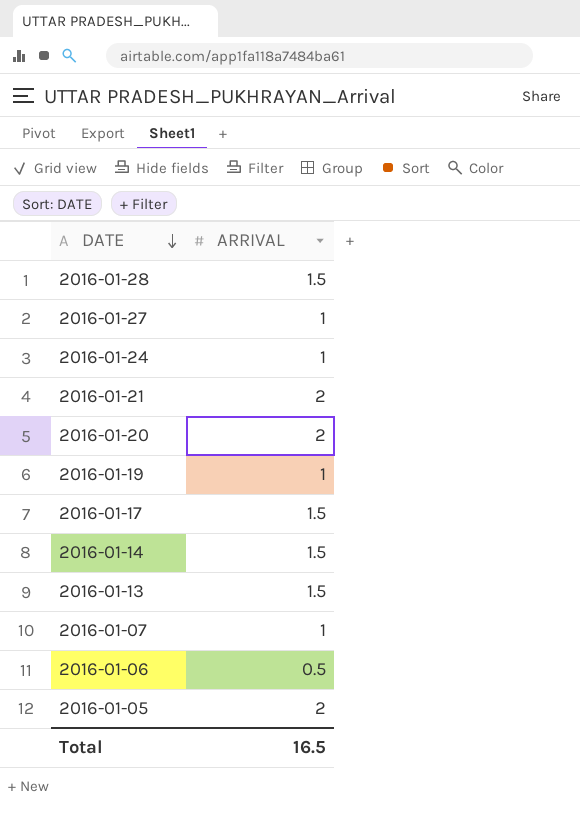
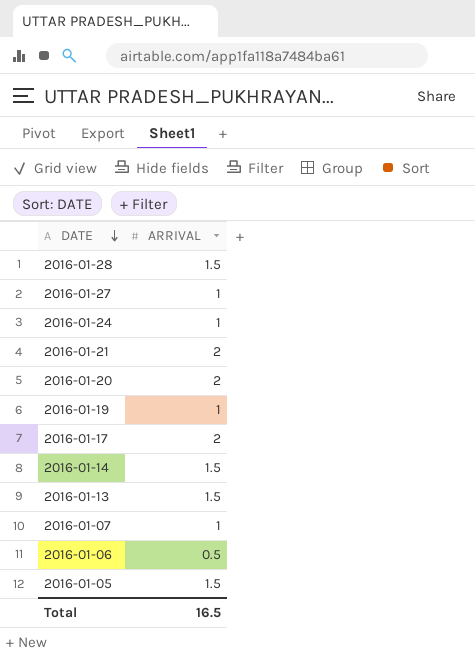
2016-01-17 | ARRIVAL: 1.5 -> 2
2016-01-05 | ARRIVAL: 2 -> 1.5

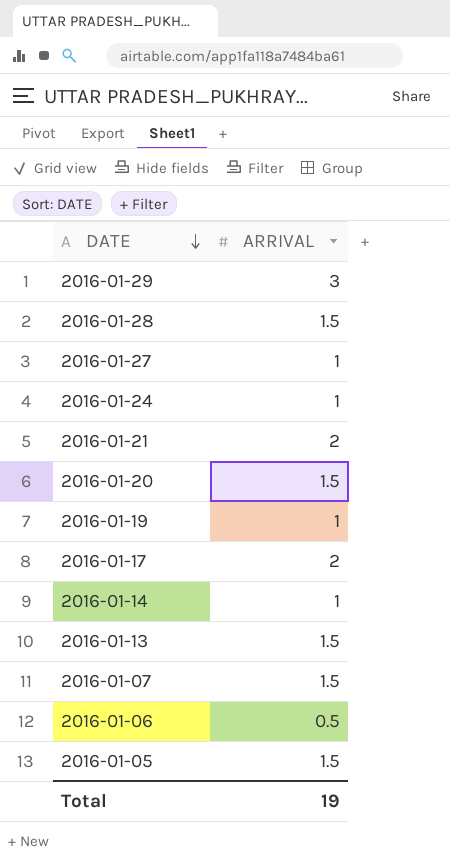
row 2016-01-29: none -> 3
2016-01-20 | ARRIVAL: 2 -> 1.5
2016-01-14 | ARRIVAL: 1.5 -> 1
2016-01-07 | ARRIVAL: 1 -> 1.5
Total | ARRIVAL: 16.5 -> 19

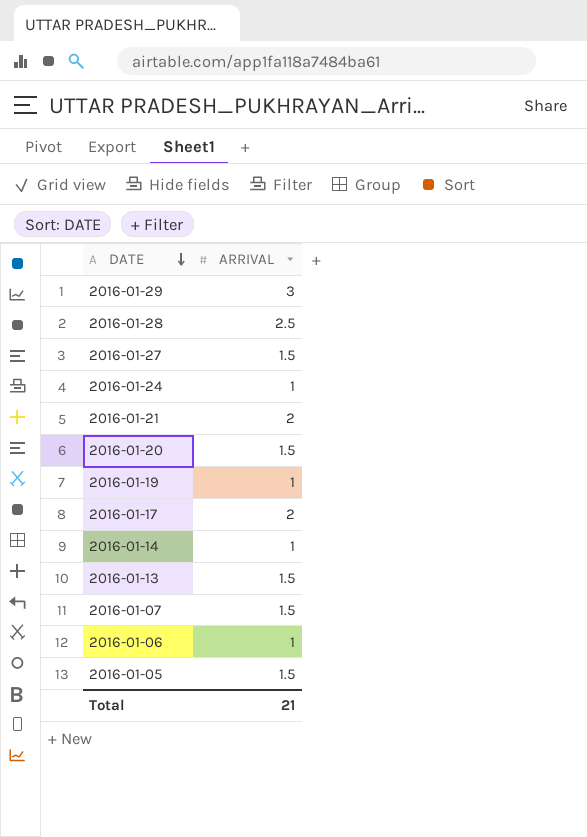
2016-01-28 | ARRIVAL: 1.5 -> 2.5
2016-01-27 | ARRIVAL: 1 -> 1.5
2016-01-06 | ARRIVAL: 0.5 -> 1
Total | ARRIVAL: 19 -> 21

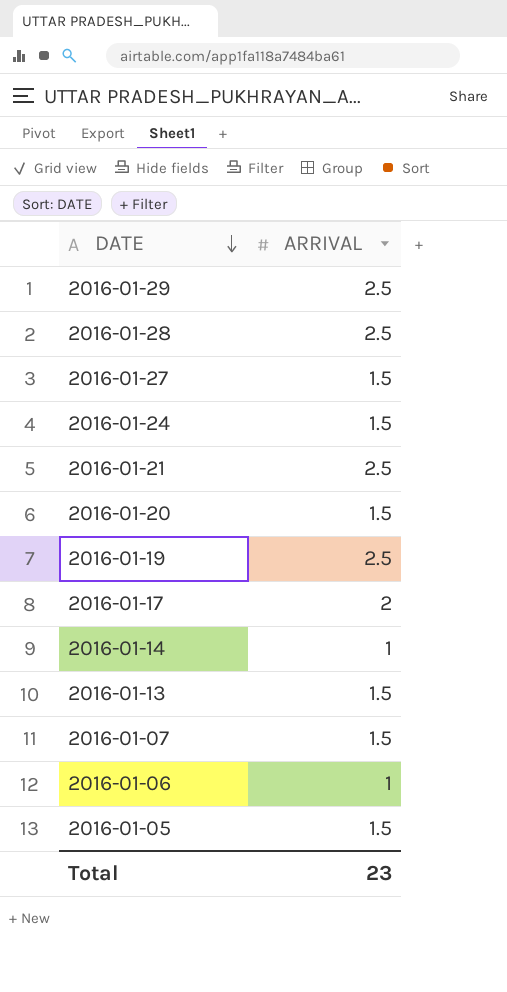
2016-01-29 | ARRIVAL: 3 -> 2.5
2016-01-24 | ARRIVAL: 1 -> 1.5
2016-01-21 | ARRIVAL: 2 -> 2.5
2016-01-19 | ARRIVAL: 1 -> 2.5
Total | ARRIVAL: 21 -> 23

